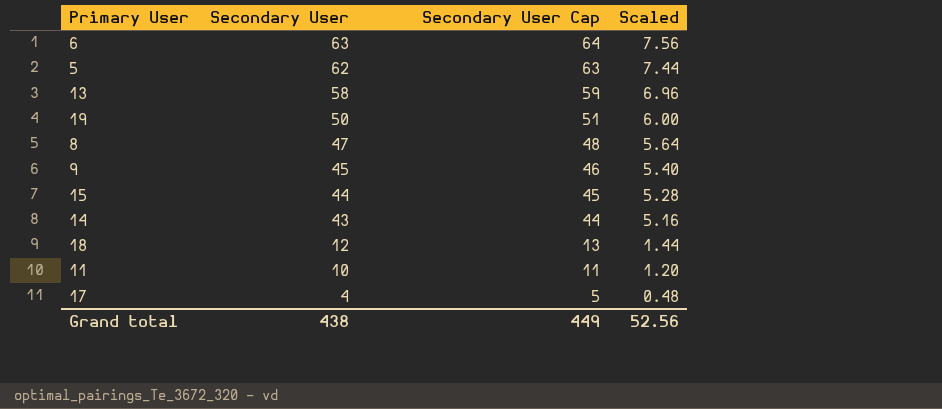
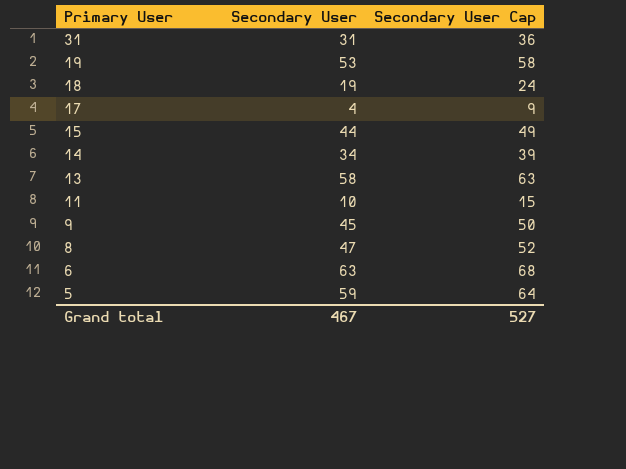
row order: Secondary User descending -> Primary User descending
column Scaled | formula: [Secondary User] * 0.12 -> none
column Secondary User Cap | formula: [Secondary User] + 1 -> [Secondary User] + 5
row 31: none -> 31 | 36
19 | Secondary User: 50 -> 53
18 | Secondary User: 12 -> 19
14 | Secondary User: 43 -> 34
5 | Secondary User: 62 -> 59
Grand total | Secondary User: 438 -> 467
Grand total | Secondary User Cap: 449 -> 527

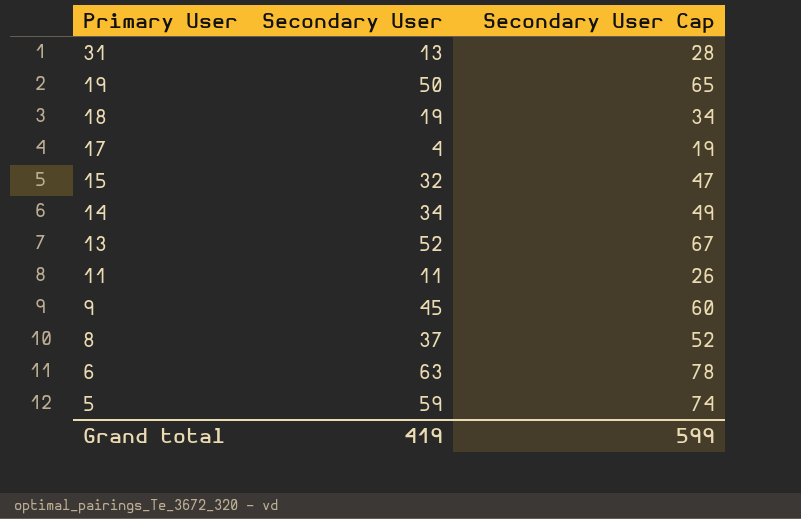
column Secondary User Cap | formula: [Secondary User] + 5 -> [Secondary User] + 15
31 | Secondary User: 31 -> 13
19 | Secondary User: 53 -> 50
15 | Secondary User: 44 -> 32
13 | Secondary User: 58 -> 52
11 | Secondary User: 10 -> 11
8 | Secondary User: 47 -> 37
Grand total | Secondary User: 467 -> 419
Grand total | Secondary User Cap: 527 -> 599

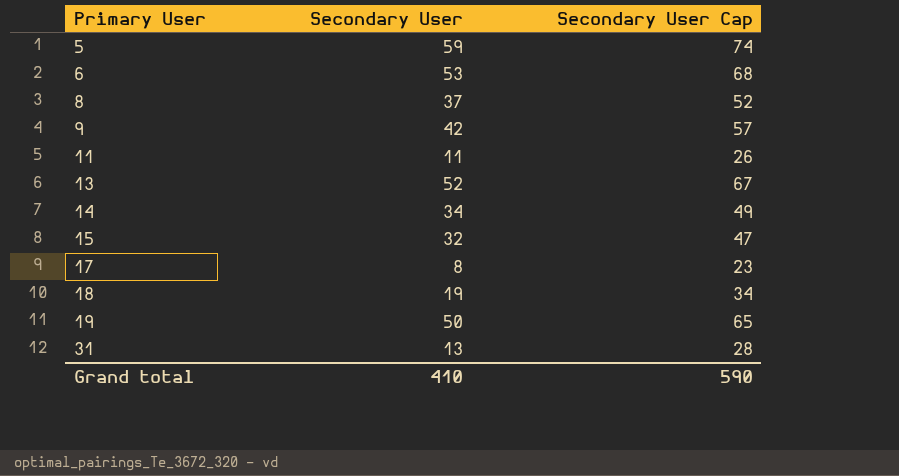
row order: Primary User descending -> Primary User ascending
6 | Secondary User: 63 -> 53
6 | Secondary User Cap: 78 -> 68
9 | Secondary User: 45 -> 42
9 | Secondary User Cap: 60 -> 57
17 | Secondary User: 4 -> 8
17 | Secondary User Cap: 19 -> 23
Grand total | Secondary User: 419 -> 410
Grand total | Secondary User Cap: 599 -> 590

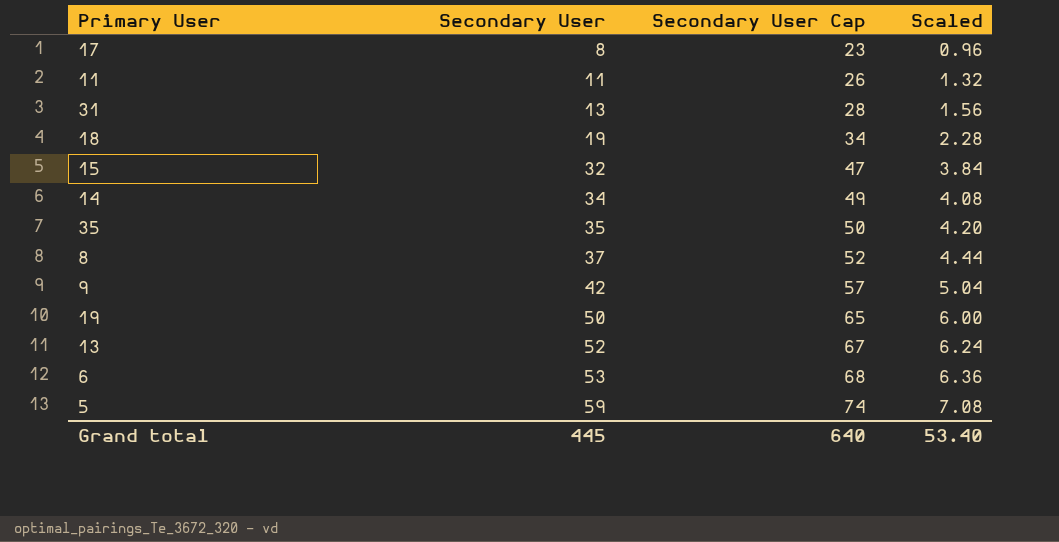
row order: Primary User ascending -> Secondary User ascending
column Scaled | formula: none -> [Secondary User] * 0.12
row 35: none -> 35 | 50 | 4.20
Grand total | Secondary User: 410 -> 445
Grand total | Secondary User Cap: 590 -> 640

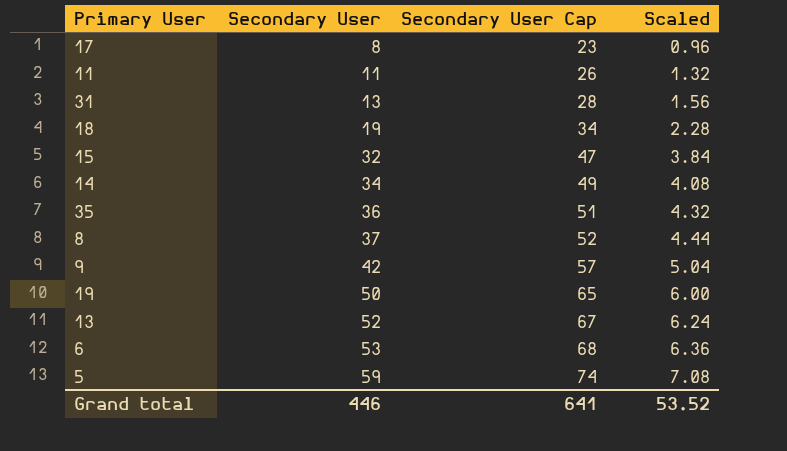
35 | Secondary User: 35 -> 36
35 | Secondary User Cap: 50 -> 51
35 | Scaled: 4.20 -> 4.32
Grand total | Secondary User: 445 -> 446
Grand total | Secondary User Cap: 640 -> 641
Grand total | Scaled: 53.40 -> 53.52

